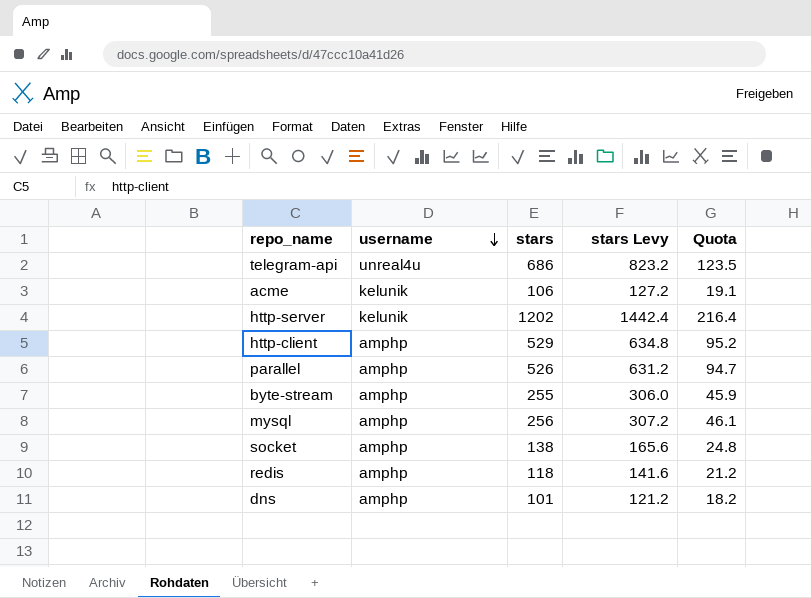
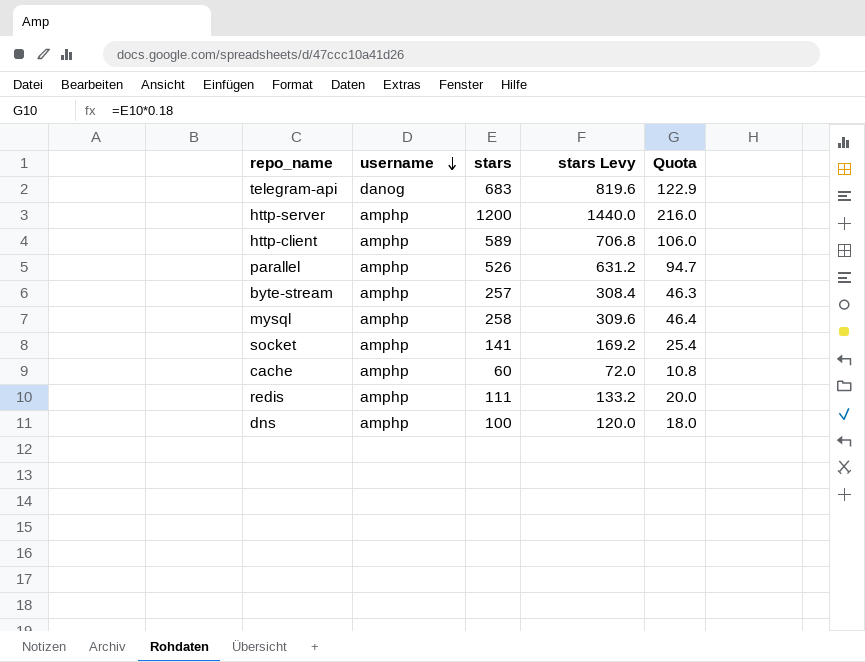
row acme: kelunik | 106 | 127.2 | 19.1 -> none
telegram-api | username: unreal4u -> danog
telegram-api | stars: 686 -> 683
telegram-api | stars Levy: 823.2 -> 819.6
telegram-api | Quota: 123.5 -> 122.9
http-server | username: kelunik -> amphp
http-server | stars: 1202 -> 1200
http-server | stars Levy: 1442.4 -> 1440.0
http-server | Quota: 216.4 -> 216.0
http-client | stars: 529 -> 589
http-client | stars Levy: 634.8 -> 706.8
http-client | Quota: 95.2 -> 106.0
byte-stream | stars: 255 -> 257
byte-stream | stars Levy: 306.0 -> 308.4
byte-stream | Quota: 45.9 -> 46.3
mysql | stars: 256 -> 258
mysql | stars Levy: 307.2 -> 309.6
mysql | Quota: 46.1 -> 46.4
socket | stars: 138 -> 141
socket | stars Levy: 165.6 -> 169.2
socket | Quota: 24.8 -> 25.4
row cache: none -> amphp | 60 | 72.0 | 10.8
redis | stars: 118 -> 111
redis | stars Levy: 141.6 -> 133.2
redis | Quota: 21.2 -> 20.0
dns | stars: 101 -> 100
dns | stars Levy: 121.2 -> 120.0
dns | Quota: 18.2 -> 18.0

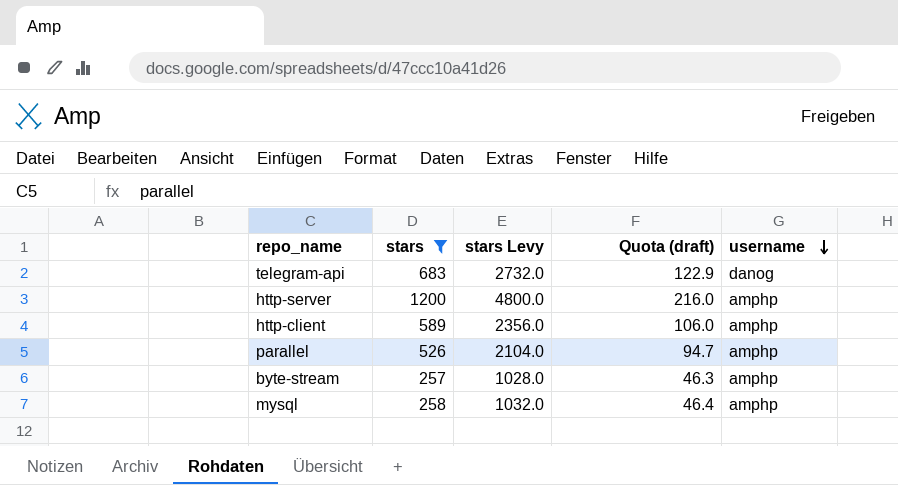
filter: none -> stars >= 257
column stars Levy | formula: [stars] * 1.2 -> [stars] * 4
column name: Quota -> Quota (draft)
column username | position: 2 -> 5

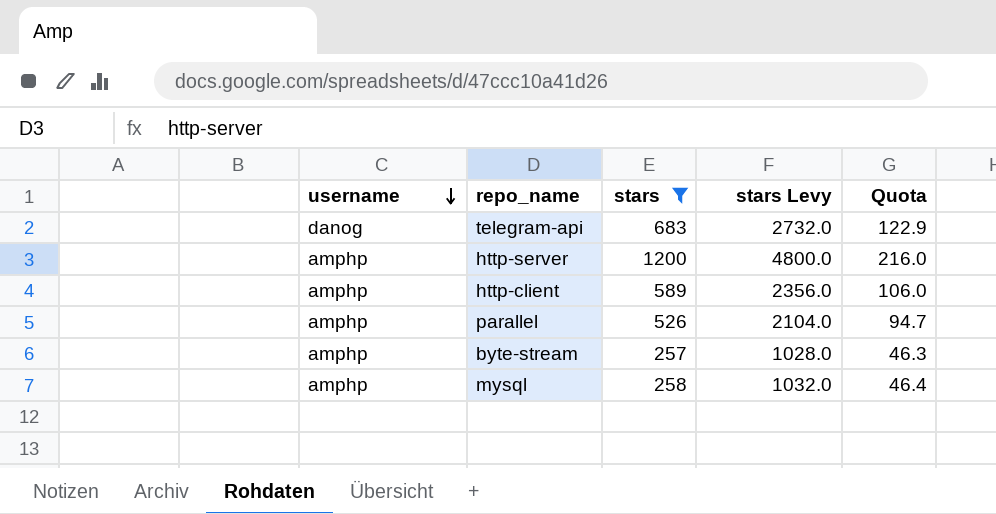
column username | position: 5 -> 1
column name: Quota (draft) -> Quota

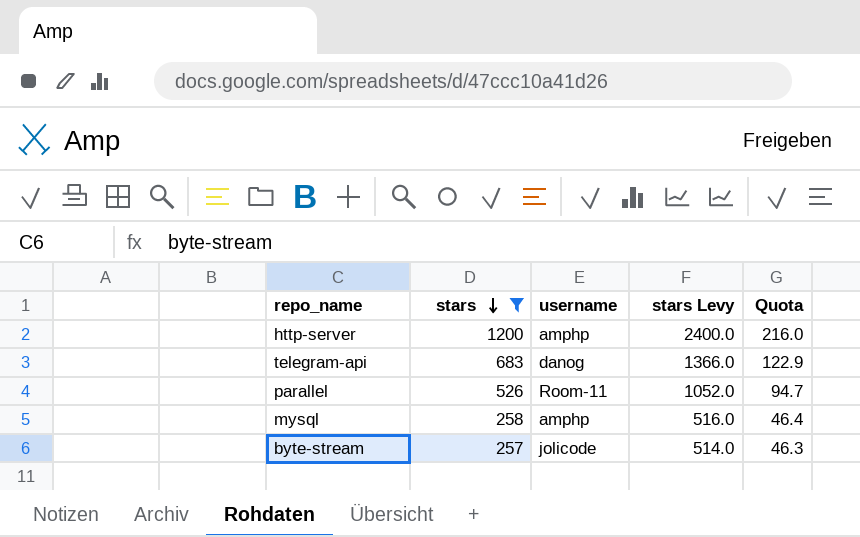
row order: username descending -> stars descending
column username | position: 1 -> 3
column stars Levy | formula: [stars] * 4 -> [stars] * 2
row http-client: amphp | 589 | 2356.0 | 106.0 -> none
parallel | username: amphp -> Room-11
byte-stream | username: amphp -> jolicode

